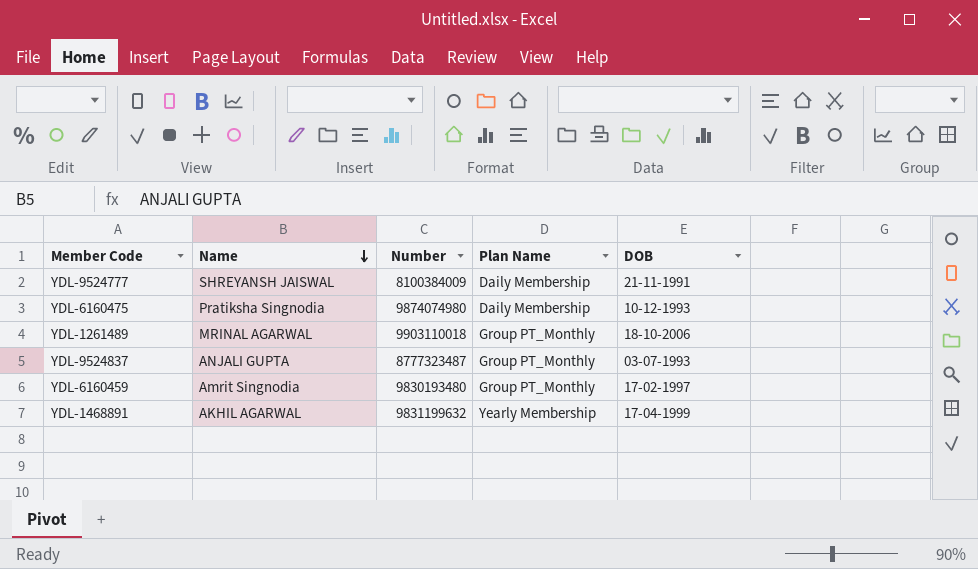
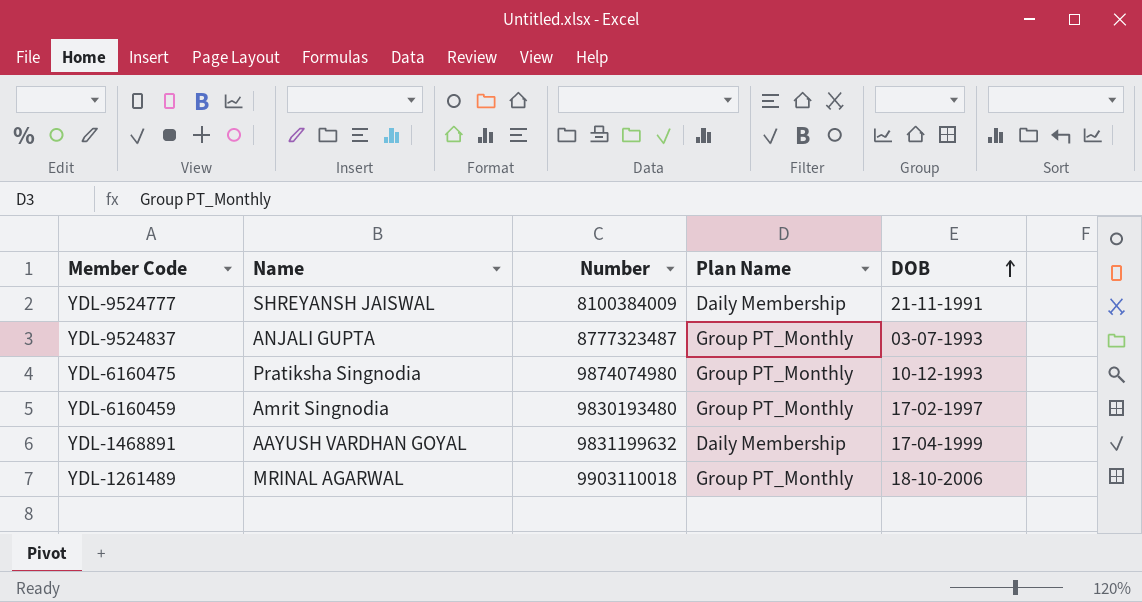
row order: Name descending -> DOB ascending
YDL-6160475 | Plan Name: Daily Membership -> Group PT_Monthly
YDL-1468891 | Name: AKHIL AGARWAL -> AAYUSH VARDHAN GOYAL
YDL-1468891 | Plan Name: Yearly Membership -> Daily Membership

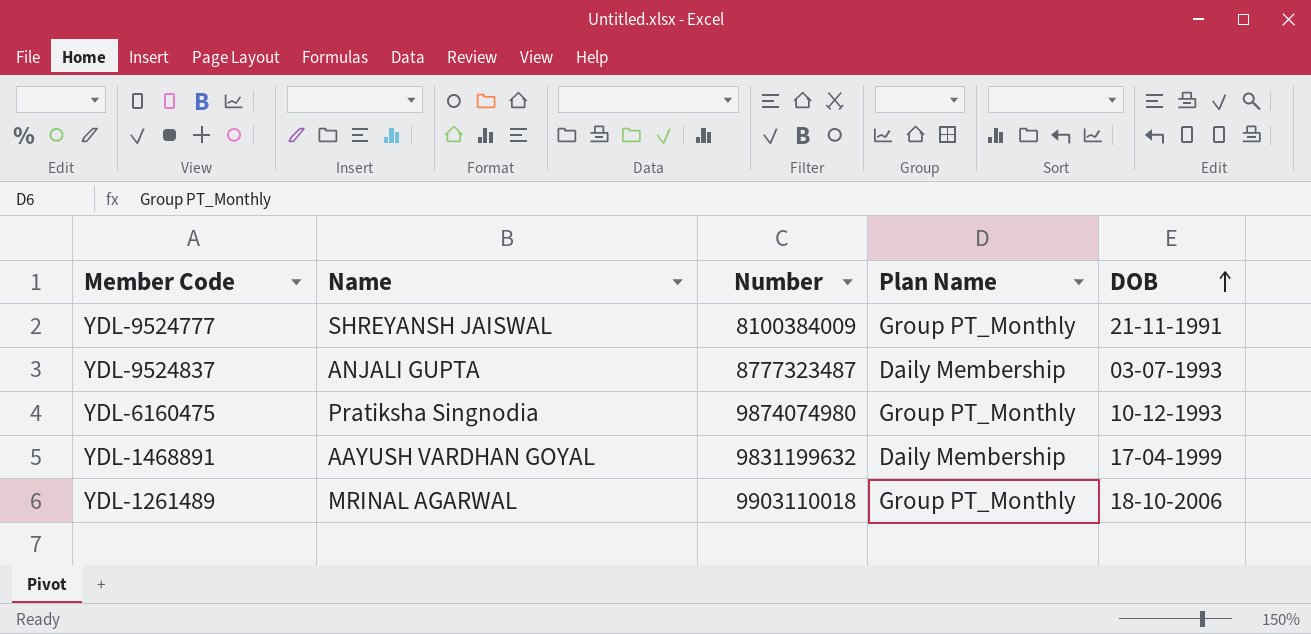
row YDL-6160459: Amrit Singnodia | 9830193480 | Group PT_Monthly | 17-02-1997 -> none
YDL-9524777 | Plan Name: Daily Membership -> Group PT_Monthly
YDL-9524837 | Plan Name: Group PT_Monthly -> Daily Membership

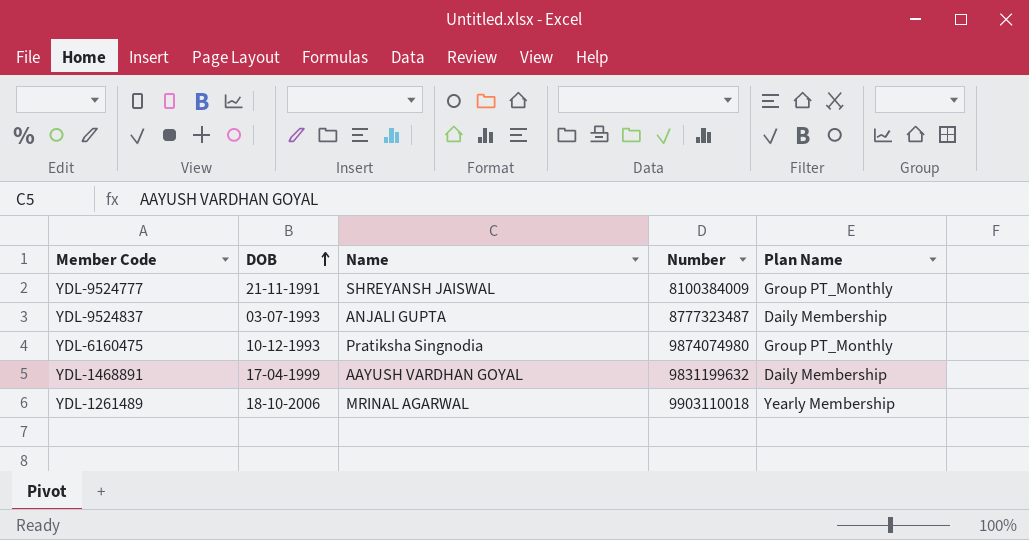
column DOB | position: 5 -> 2
YDL-1261489 | Plan Name: Group PT_Monthly -> Yearly Membership

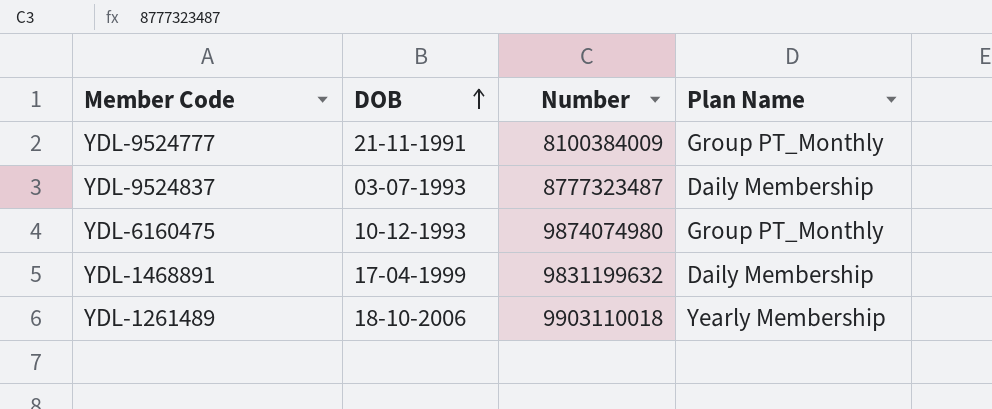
column Name | position: 3 -> none

